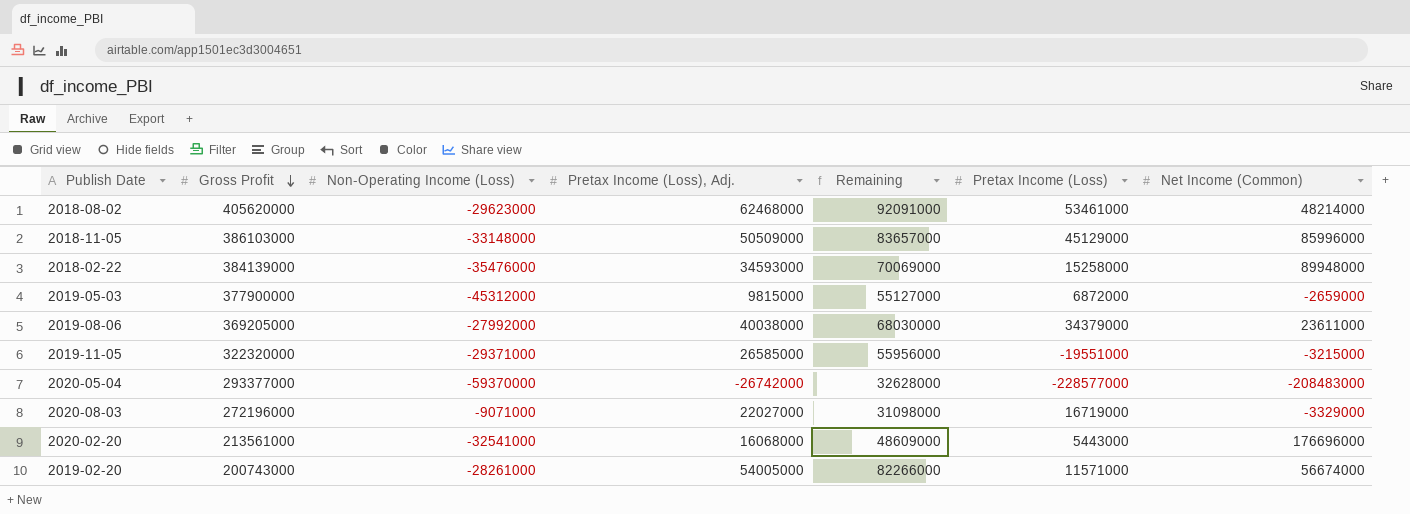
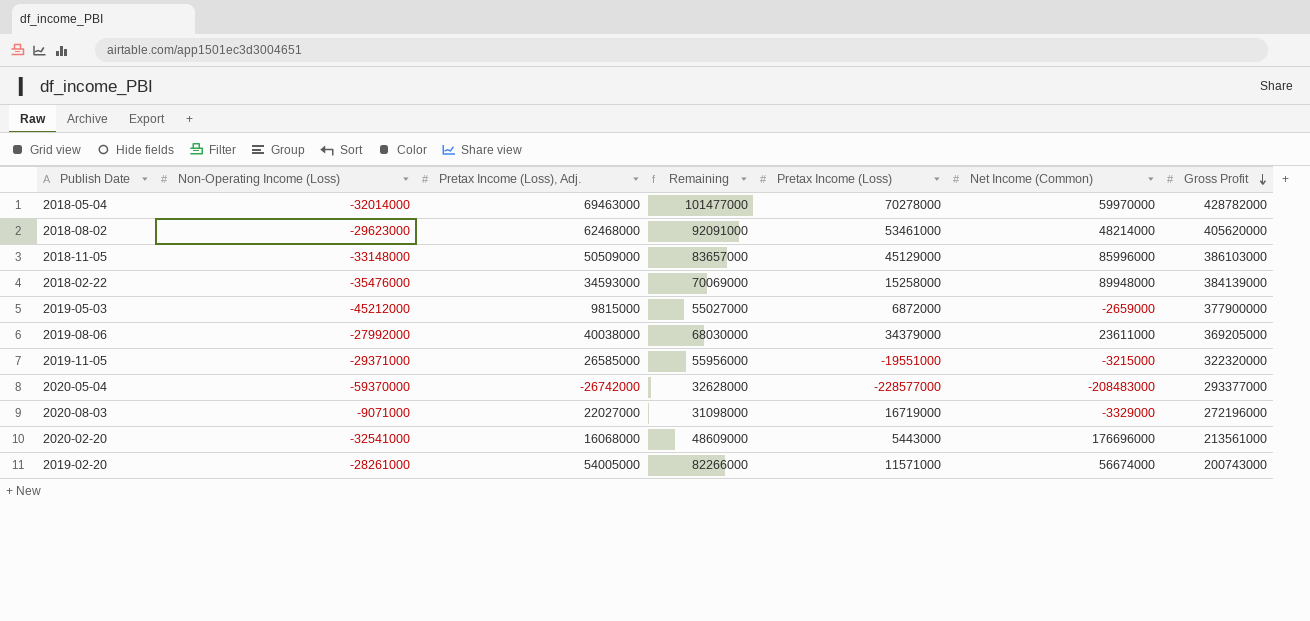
column Gross Profit | position: 2 -> 7
row 2018-05-04: none -> -32014000 | 69463000 | 101477000 | 70278000 | 59970000 | 428782000
2019-05-03 | Non-Operating Income (Loss): -45312000 -> -45212000
2019-05-03 | Remaining: 55127000 -> 55027000

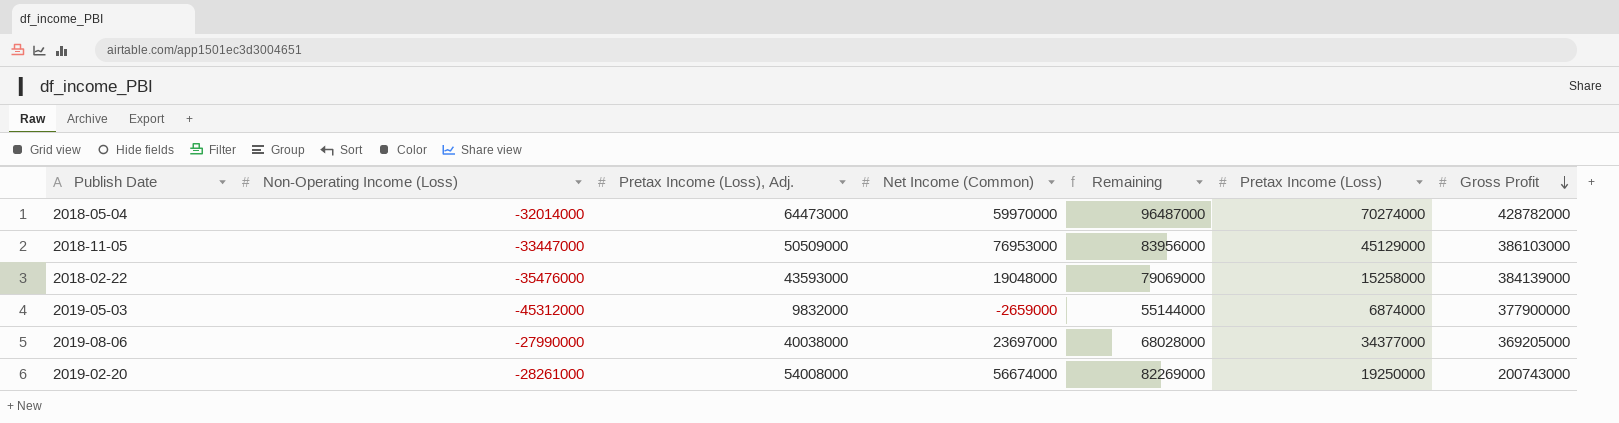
column Net Income (Common) | position: 6 -> 4
row 2018-08-02: -29623000 | 62468000 | 92091000 | 53461000 | 48214000 | 405620000 -> none
row 2019-11-05: -29371000 | 26585000 | 55956000 | -19551000 | -3215000 | 322320000 -> none
row 2020-05-04: -59370000 | -26742000 | 32628000 | -228577000 | -208483000 | 293377000 -> none
row 2020-08-03: -9071000 | 22027000 | 31098000 | 16719000 | -3329000 | 272196000 -> none
row 2020-02-20: -32541000 | 16068000 | 48609000 | 5443000 | 176696000 | 213561000 -> none
2018-05-04 | Pretax Income (Loss), Adj.: 69463000 -> 64473000
2018-05-04 | Remaining: 101477000 -> 96487000
2018-05-04 | Pretax Income (Loss): 70278000 -> 70274000
2018-11-05 | Non-Operating Income (Loss): -33148000 -> -33447000
2018-11-05 | Net Income (Common): 85996000 -> 76953000
2018-11-05 | Remaining: 83657000 -> 83956000
2018-02-22 | Pretax Income (Loss), Adj.: 34593000 -> 43593000
2018-02-22 | Net Income (Common): 89948000 -> 19048000
2018-02-22 | Remaining: 70069000 -> 79069000
2019-05-03 | Non-Operating Income (Loss): -45212000 -> -45312000
2019-05-03 | Pretax Income (Loss), Adj.: 9815000 -> 9832000
2019-05-03 | Remaining: 55027000 -> 55144000
2019-05-03 | Pretax Income (Loss): 6872000 -> 6874000
2019-08-06 | Non-Operating Income (Loss): -27992000 -> -27990000
2019-08-06 | Net Income (Common): 23611000 -> 23697000
2019-08-06 | Remaining: 68030000 -> 68028000
2019-08-06 | Pretax Income (Loss): 34379000 -> 34377000
2019-02-20 | Pretax Income (Loss), Adj.: 54005000 -> 54008000
2019-02-20 | Remaining: 82266000 -> 82269000
2019-02-20 | Pretax Income (Loss): 11571000 -> 19250000

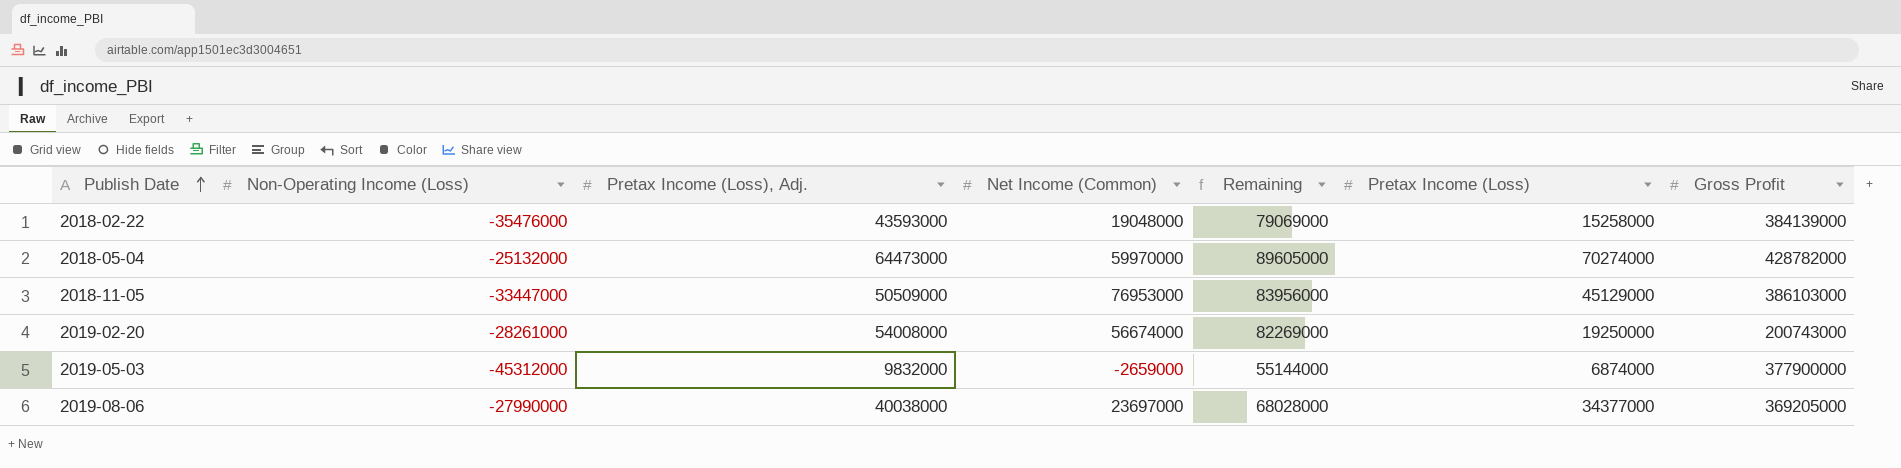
row order: Gross Profit descending -> Publish Date ascending
2018-05-04 | Non-Operating Income (Loss): -32014000 -> -25132000
2018-05-04 | Remaining: 96487000 -> 89605000

